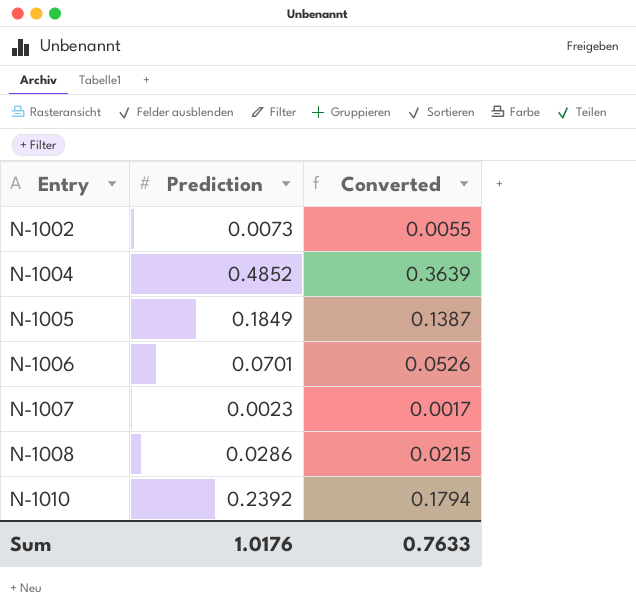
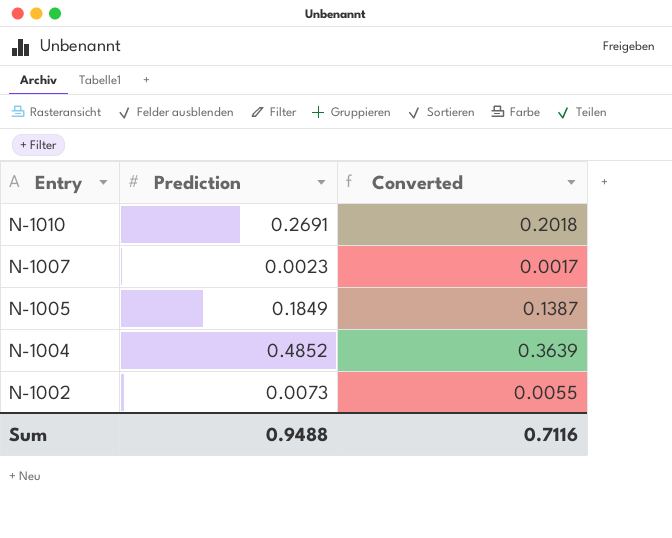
row order: Entry ascending -> Entry descending
row N-1006: 0.0701 | 0.0526 -> none
row N-1008: 0.0286 | 0.0215 -> none
N-1010 | Prediction: 0.2392 -> 0.2691
N-1010 | Converted: 0.1794 -> 0.2018
Sum | Prediction: 1.0176 -> 0.9488
Sum | Converted: 0.7633 -> 0.7116

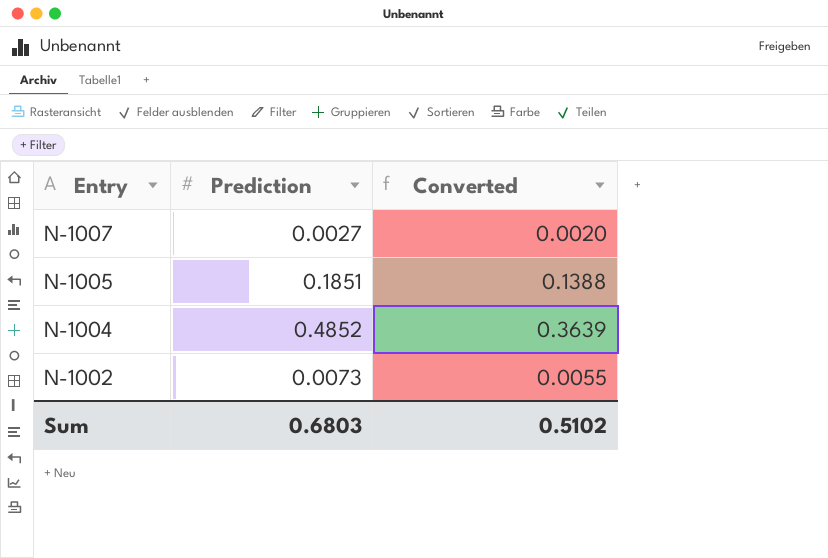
row N-1010: 0.2691 | 0.2018 -> none
N-1007 | Prediction: 0.0023 -> 0.0027
N-1007 | Converted: 0.0017 -> 0.0020
N-1005 | Prediction: 0.1849 -> 0.1851
N-1005 | Converted: 0.1387 -> 0.1388
Sum | Prediction: 0.9488 -> 0.6803
Sum | Converted: 0.7116 -> 0.5102

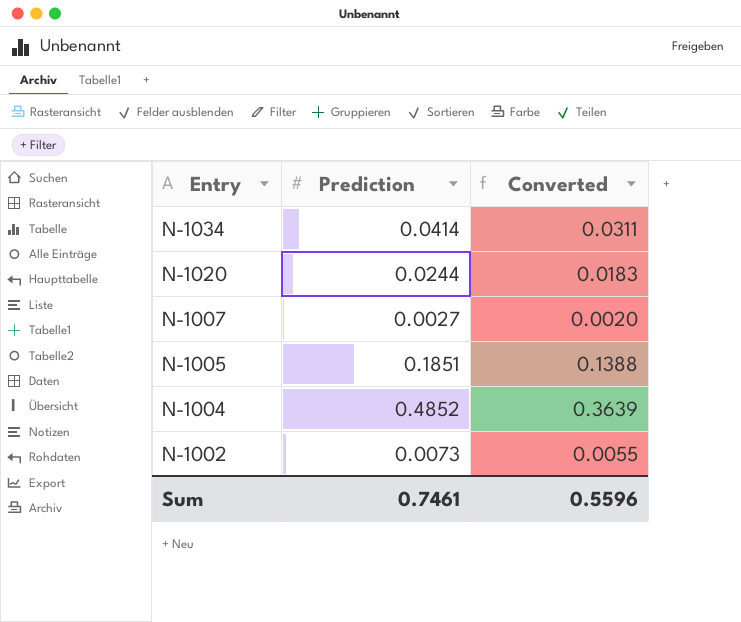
row N-1034: none -> 0.0414 | 0.0311
row N-1020: none -> 0.0244 | 0.0183
Sum | Prediction: 0.6803 -> 0.7461
Sum | Converted: 0.5102 -> 0.5596

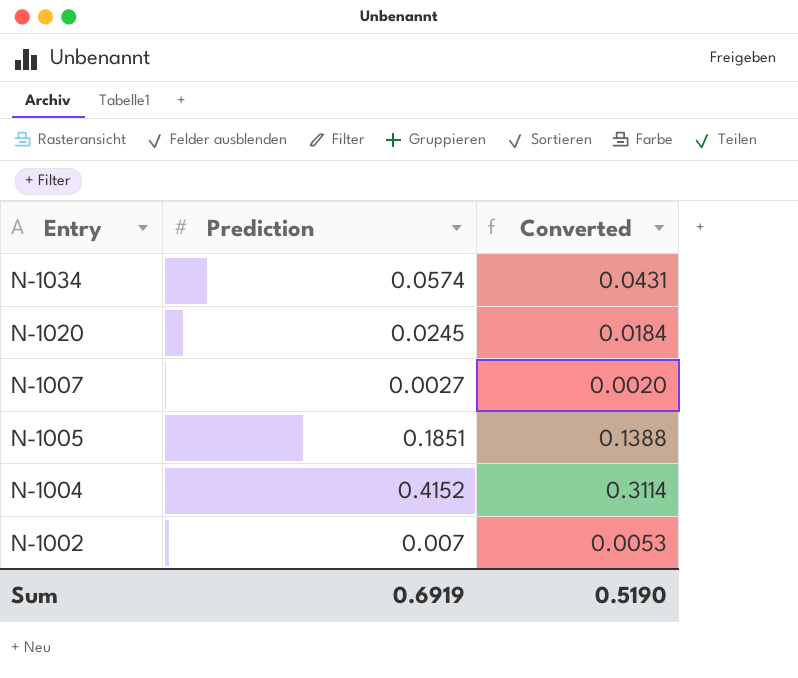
N-1034 | Prediction: 0.0414 -> 0.0574
N-1034 | Converted: 0.0311 -> 0.0431
N-1020 | Prediction: 0.0244 -> 0.0245
N-1020 | Converted: 0.0183 -> 0.0184
N-1004 | Prediction: 0.4852 -> 0.4152
N-1004 | Converted: 0.3639 -> 0.3114
N-1002 | Prediction: 0.0073 -> 0.007
N-1002 | Converted: 0.0055 -> 0.0053
Sum | Prediction: 0.7461 -> 0.6919
Sum | Converted: 0.5596 -> 0.5190

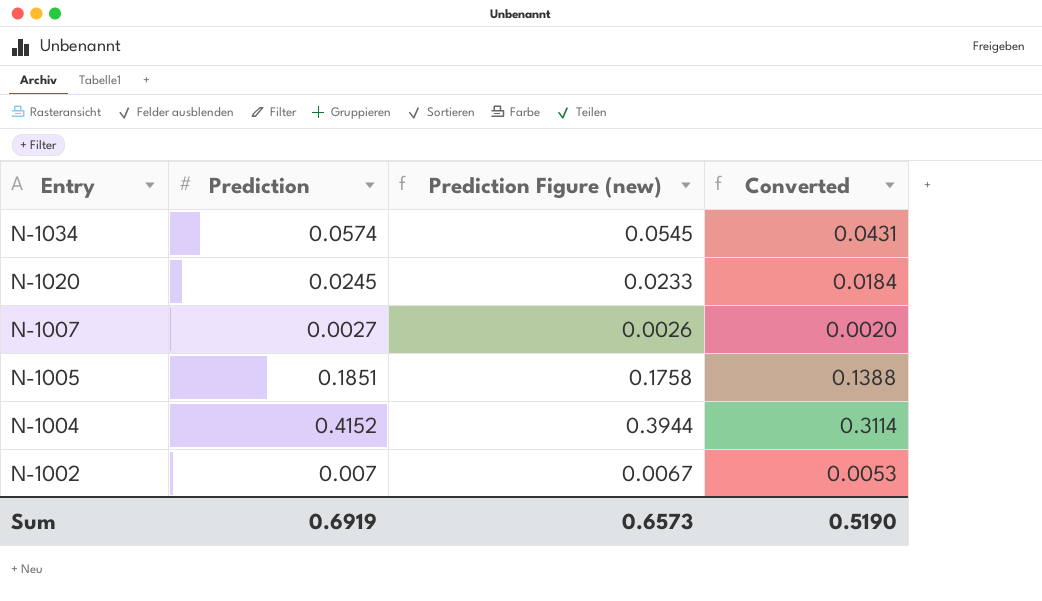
column Prediction Figure (new) | formula: none -> [Prediction] * 0.95

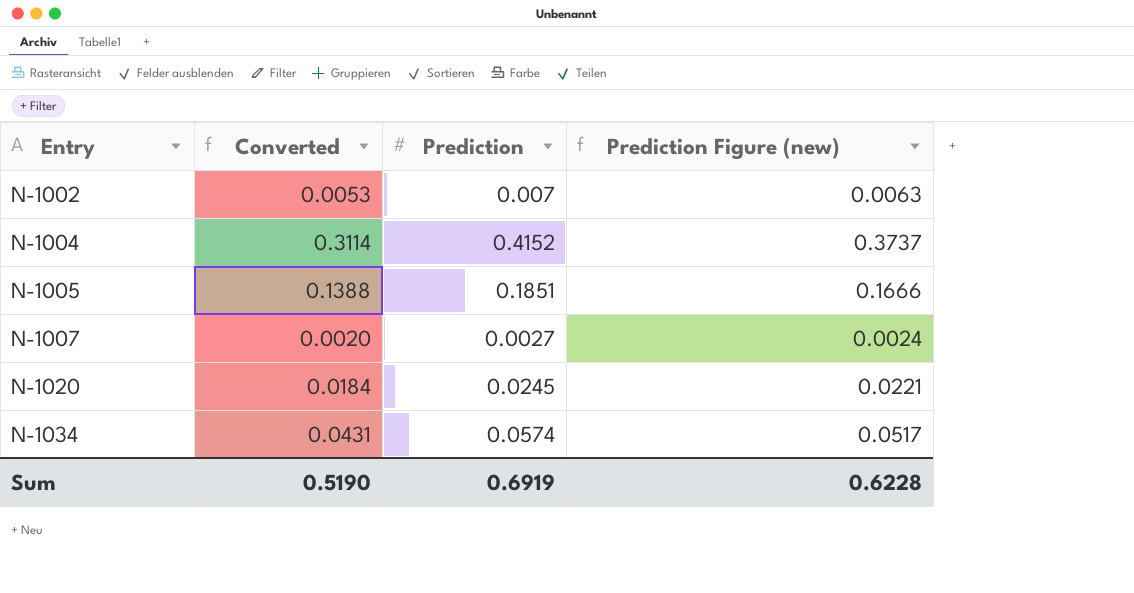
row order: Entry descending -> Entry ascending
column Converted | position: 4 -> 2
column Prediction Figure (new) | formula: [Prediction] * 0.95 -> [Prediction] * 0.9
Sum | Prediction Figure (new): 0.6573 -> 0.6228

